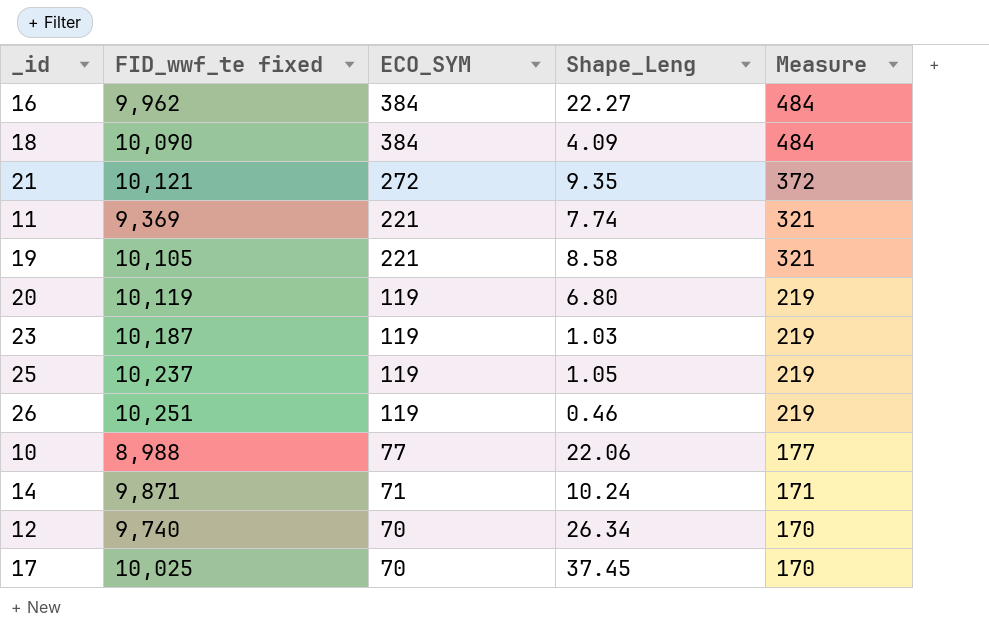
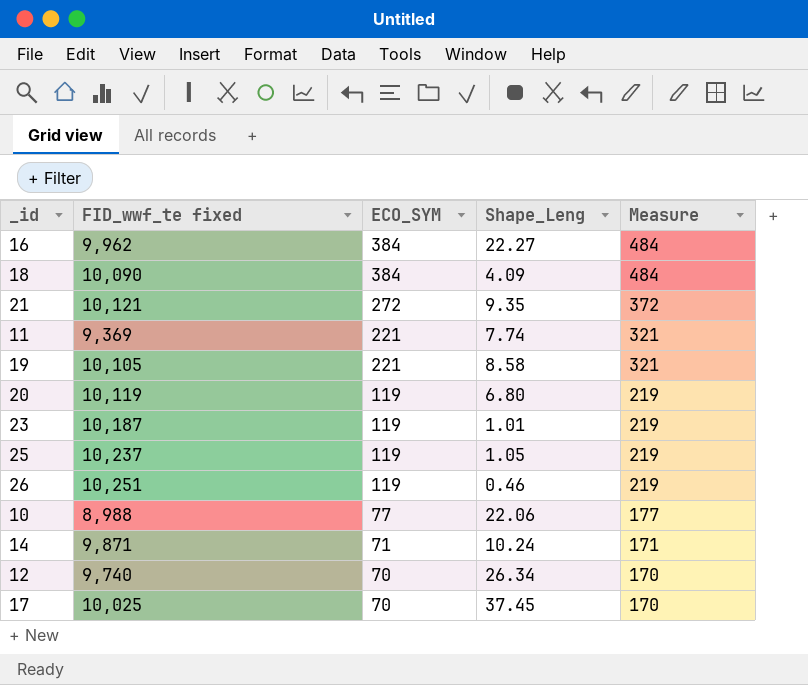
23 | Shape_Leng: 1.03 -> 1.01

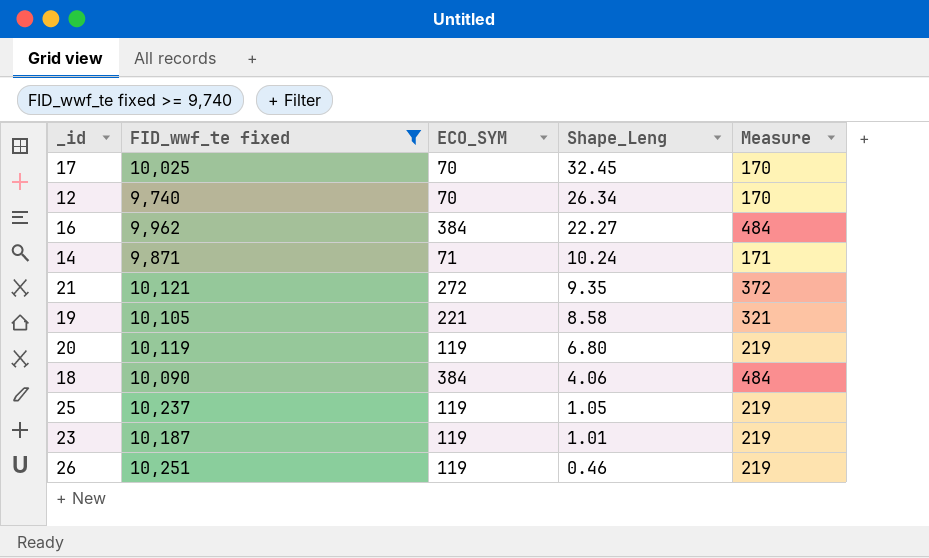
filter: none -> FID_wwf_te fixed >= 9,740
row order: ECO_SYM descending -> Shape_Leng descending
17 | Shape_Leng: 37.45 -> 32.45
18 | Shape_Leng: 4.09 -> 4.06

